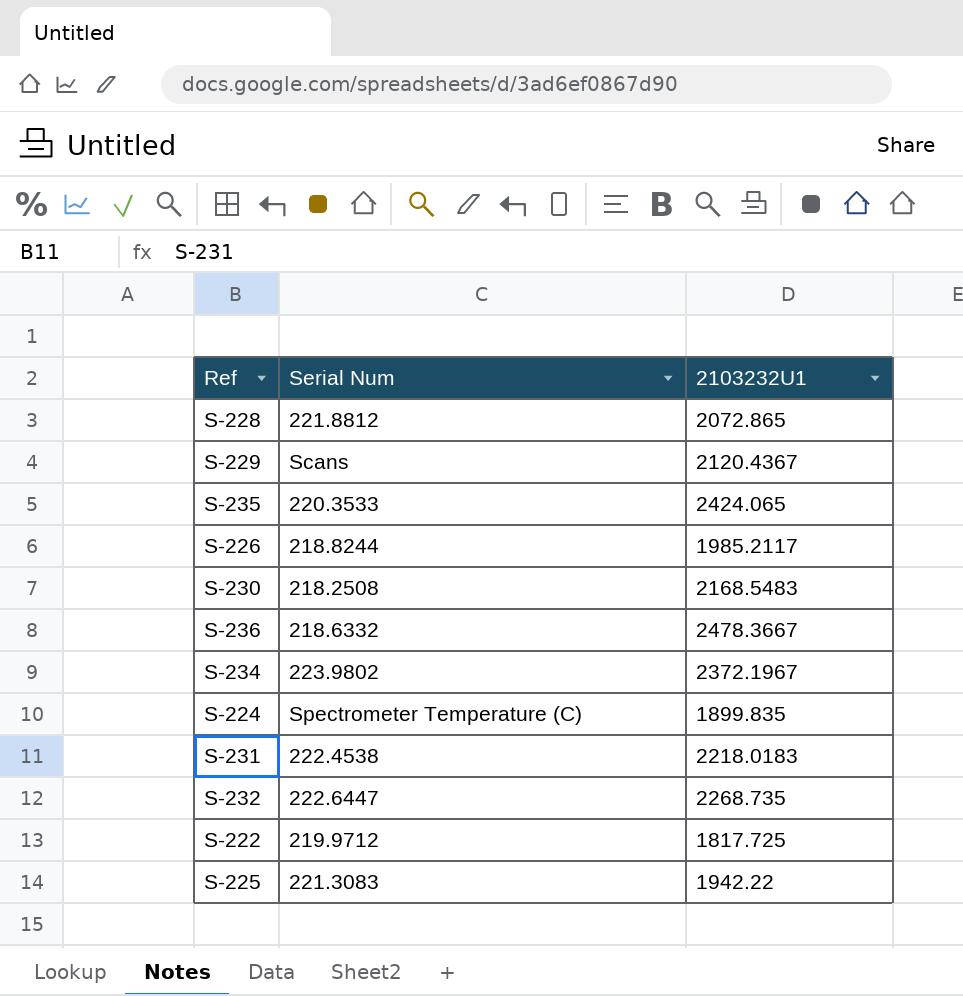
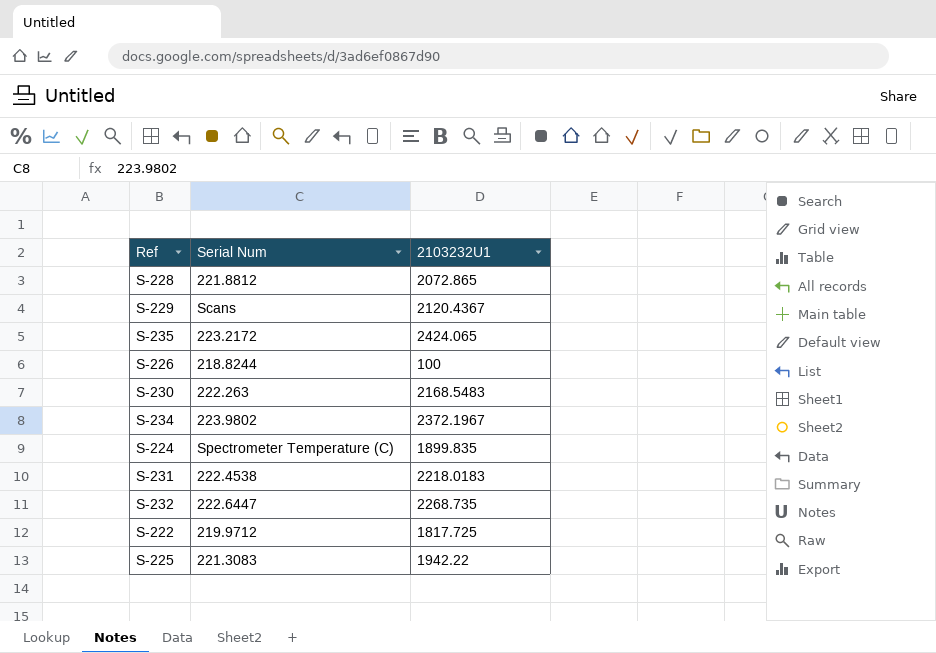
row S-236: 218.6332 | 2478.3667 -> none
S-235 | Serial Num: 220.3533 -> 223.2172
S-226 | 2103232U1: 1985.2117 -> 100
S-230 | Serial Num: 218.2508 -> 222.263

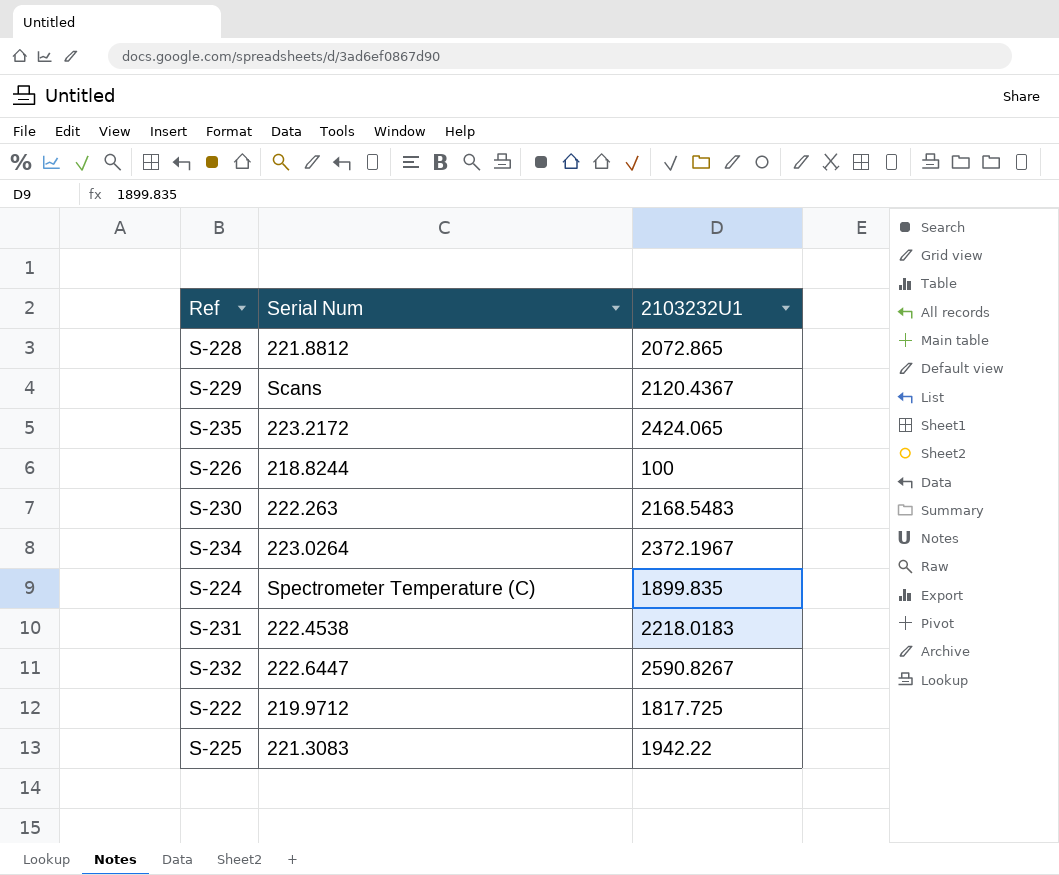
S-234 | Serial Num: 223.9802 -> 223.0264
S-232 | 2103232U1: 2268.735 -> 2590.8267

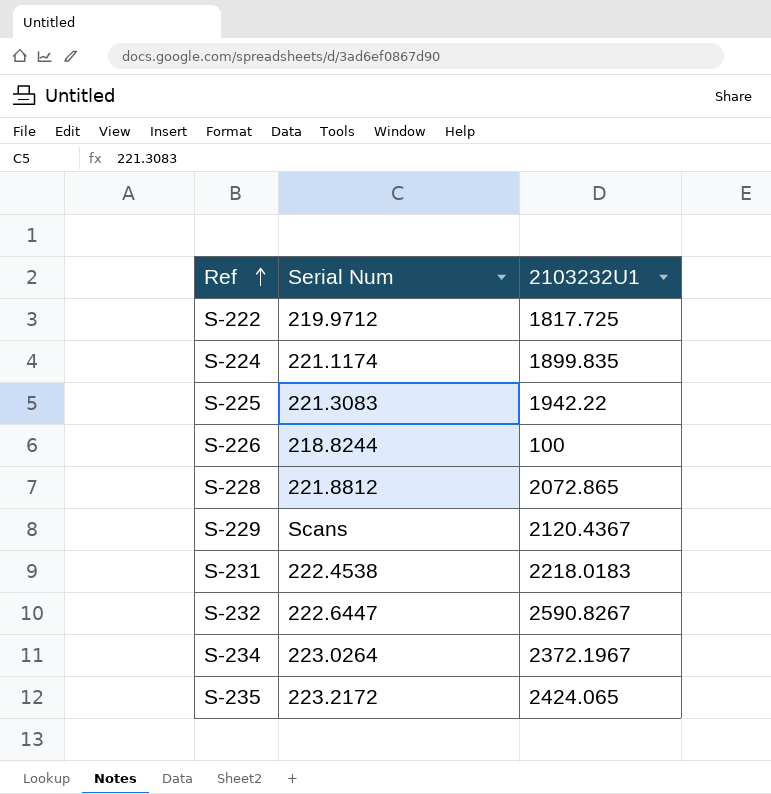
row order: none -> Ref ascending
row S-230: 222.263 | 2168.5483 -> none
S-224 | Serial Num: Spectrometer Temperature (C) -> 221.1174

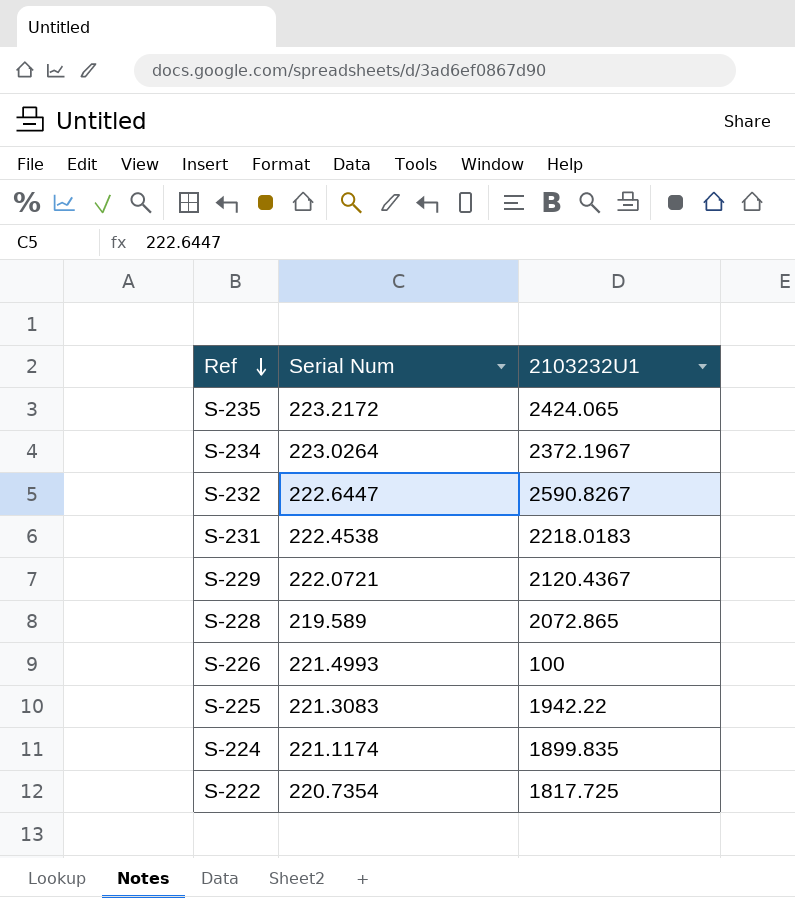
row order: Ref ascending -> Ref descending
S-229 | Serial Num: Scans -> 222.0721
S-228 | Serial Num: 221.8812 -> 219.589
S-226 | Serial Num: 218.8244 -> 221.4993
S-222 | Serial Num: 219.9712 -> 220.7354

